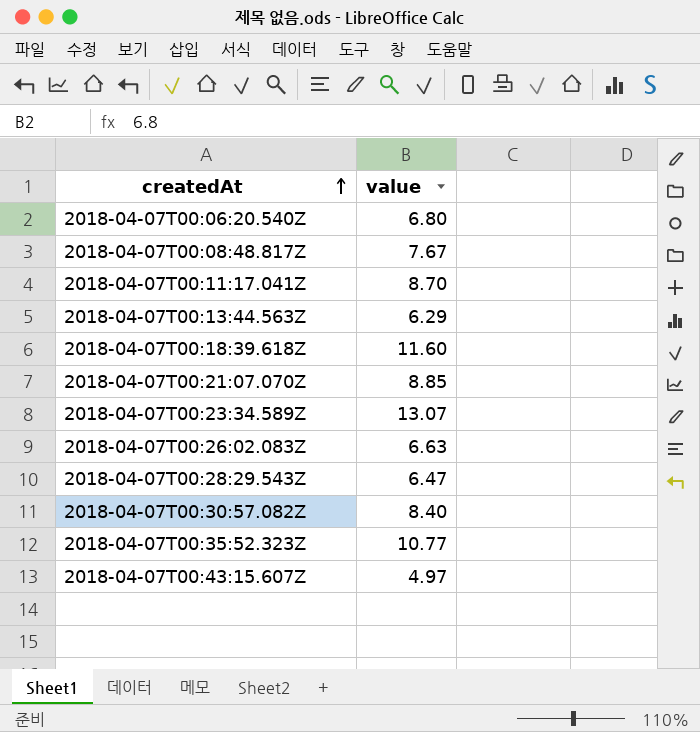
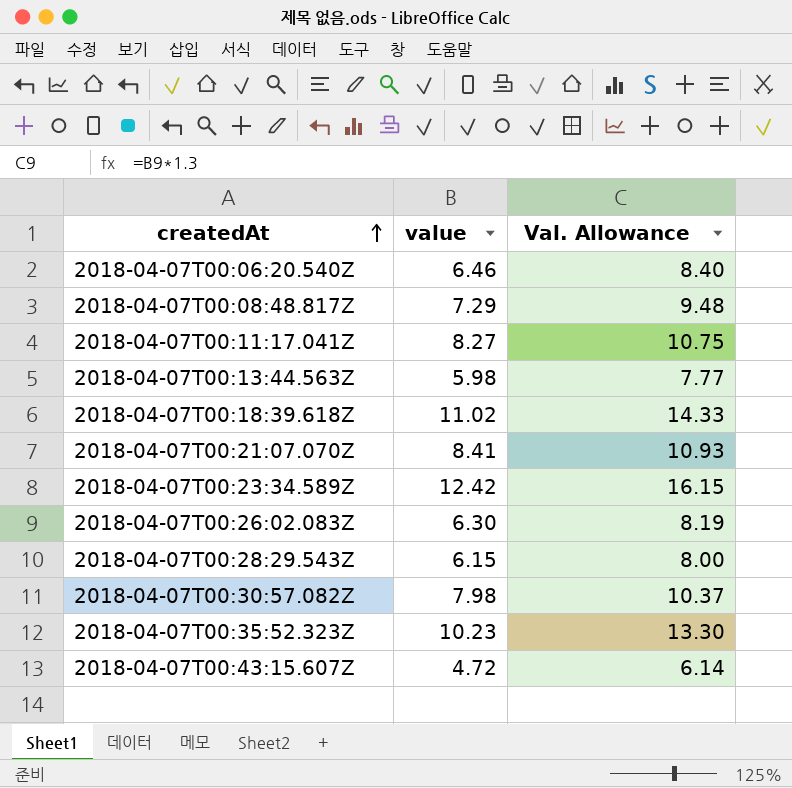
column Val. Allowance | formula: none -> [value] * 1.3
2018-04-07T00:06:20.540Z | value: 6.80 -> 6.46
2018-04-07T00:08:48.817Z | value: 7.67 -> 7.29
2018-04-07T00:11:17.041Z | value: 8.70 -> 8.27
2018-04-07T00:13:44.563Z | value: 6.29 -> 5.98
2018-04-07T00:18:39.618Z | value: 11.60 -> 11.02
2018-04-07T00:21:07.070Z | value: 8.85 -> 8.41
2018-04-07T00:23:34.589Z | value: 13.07 -> 12.42
2018-04-07T00:26:02.083Z | value: 6.63 -> 6.30
2018-04-07T00:28:29.543Z | value: 6.47 -> 6.15
2018-04-07T00:30:57.082Z | value: 8.40 -> 7.98
2018-04-07T00:35:52.323Z | value: 10.77 -> 10.23
2018-04-07T00:43:15.607Z | value: 4.97 -> 4.72

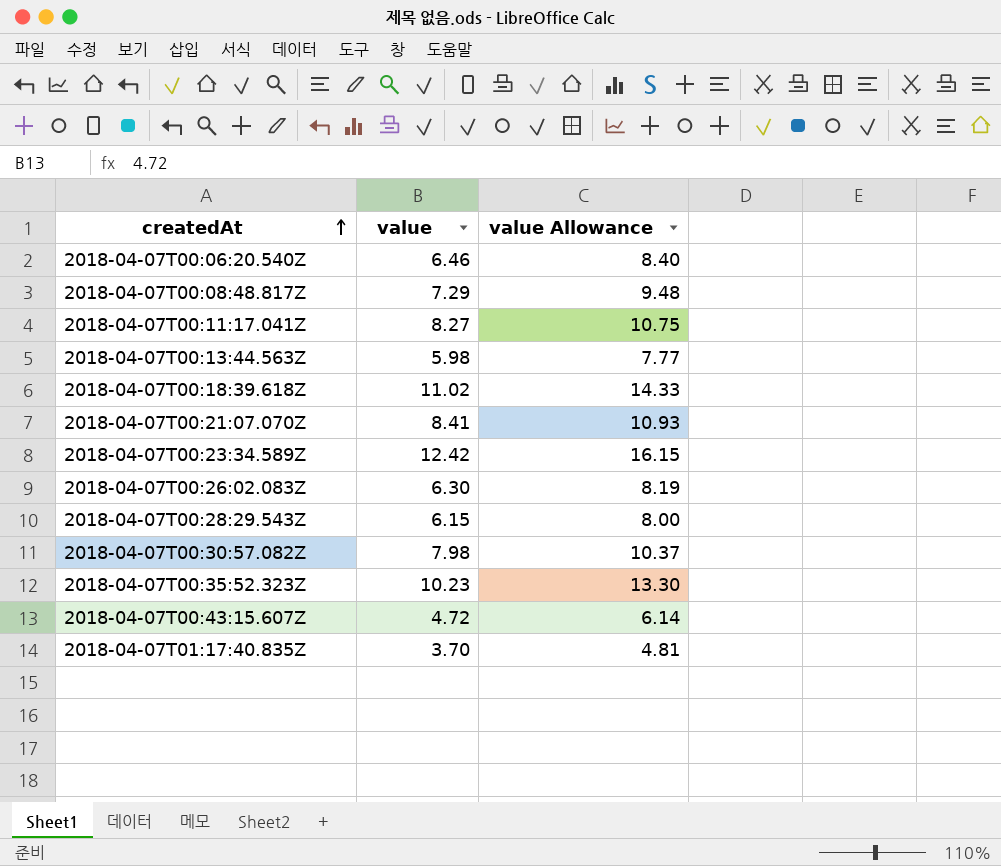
column name: Val. Allowance -> value Allowance
row 2018-04-07T01:17:40.835Z: none -> 3.70 | 4.81

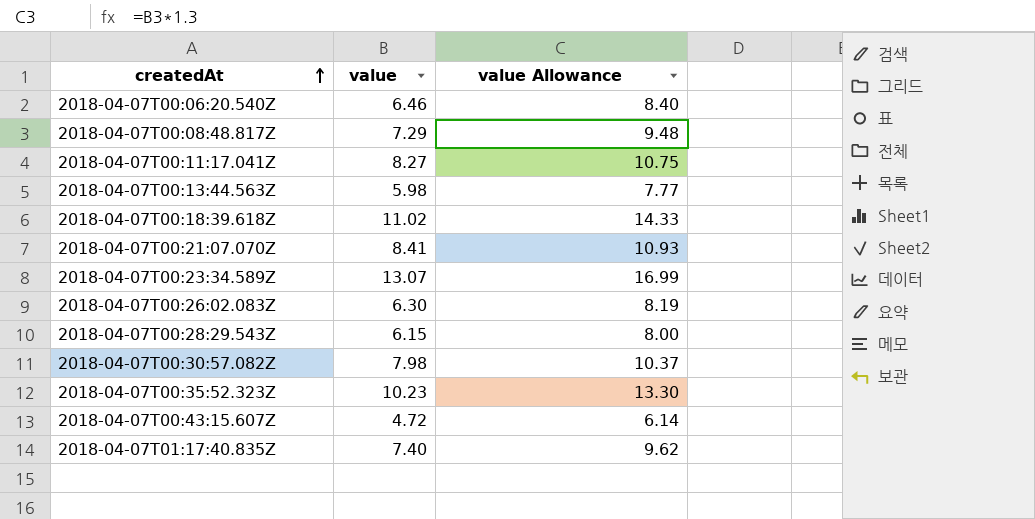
2018-04-07T00:23:34.589Z | value: 12.42 -> 13.07
2018-04-07T00:23:34.589Z | value Allowance: 16.15 -> 16.99
2018-04-07T01:17:40.835Z | value: 3.70 -> 7.40
2018-04-07T01:17:40.835Z | value Allowance: 4.81 -> 9.62

